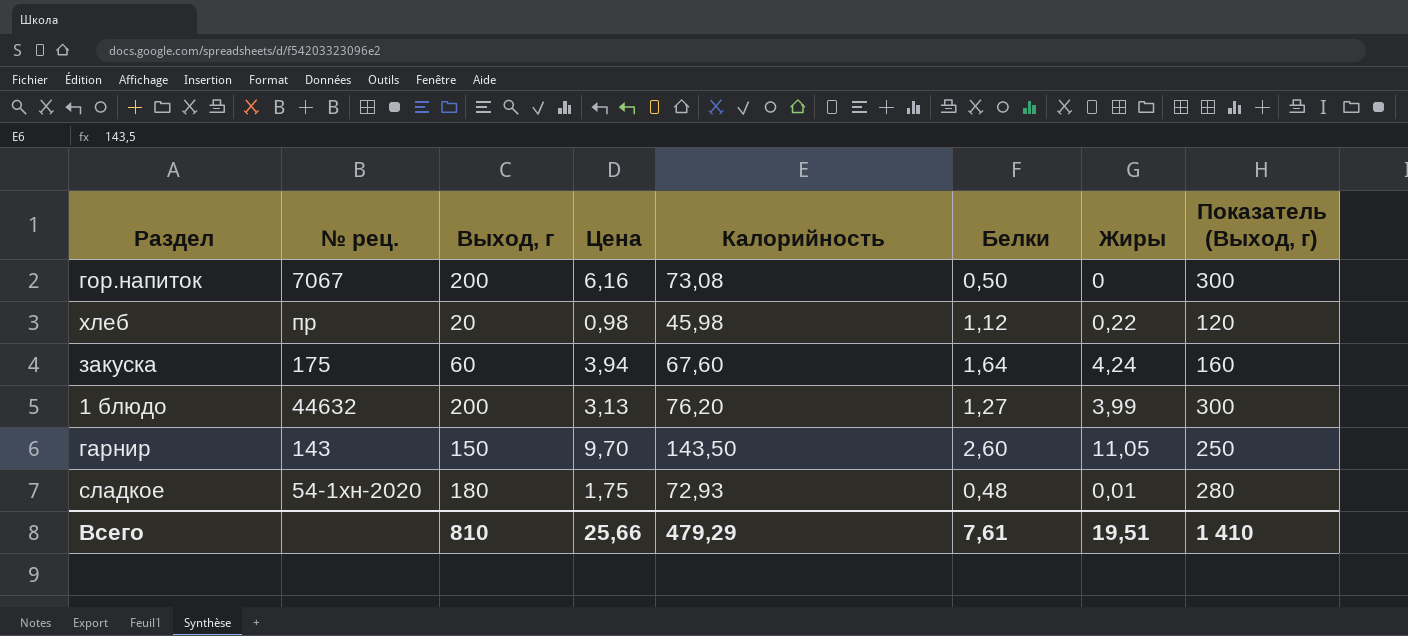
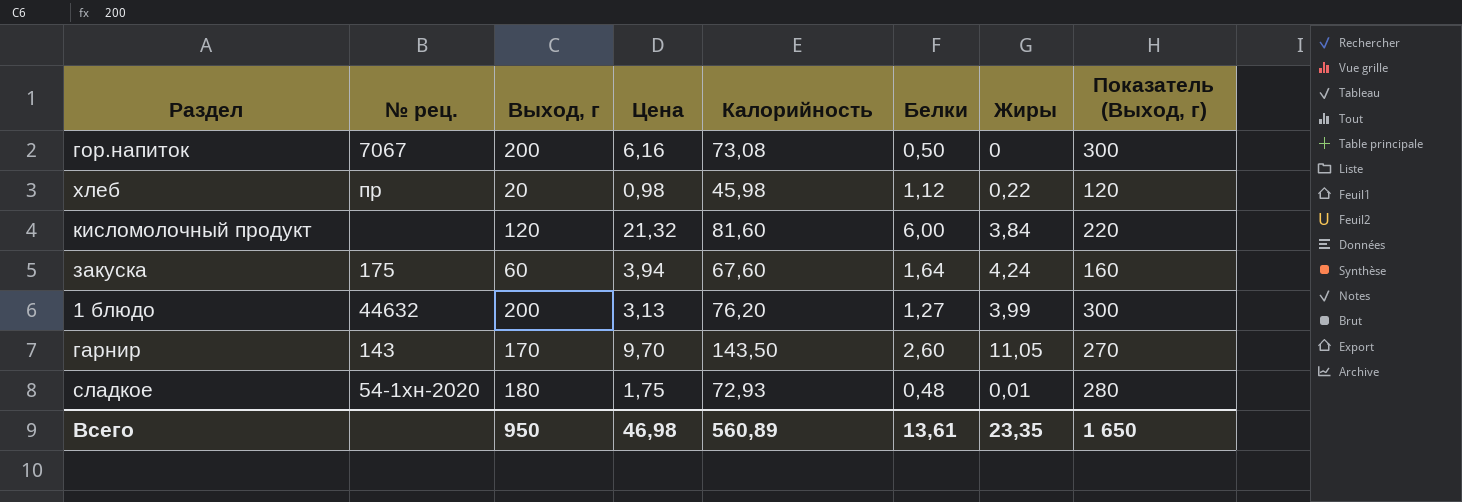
row кисломолочный продукт: none -> none | 120 | 21,32 | 81,60 | 6,00 | 3,84 | 220
гарнир | Выход, г: 150 -> 170
гарнир | Показатель (Выход, г): 250 -> 270
Всего | Выход, г: 810 -> 950
Всего | Цена: 25,66 -> 46,98
Всего | Калорийность: 479,29 -> 560,89
Всего | Белки: 7,61 -> 13,61
Всего | Жиры: 19,51 -> 23,35
Всего | Показатель (Выход, г): 1 410 -> 1 650

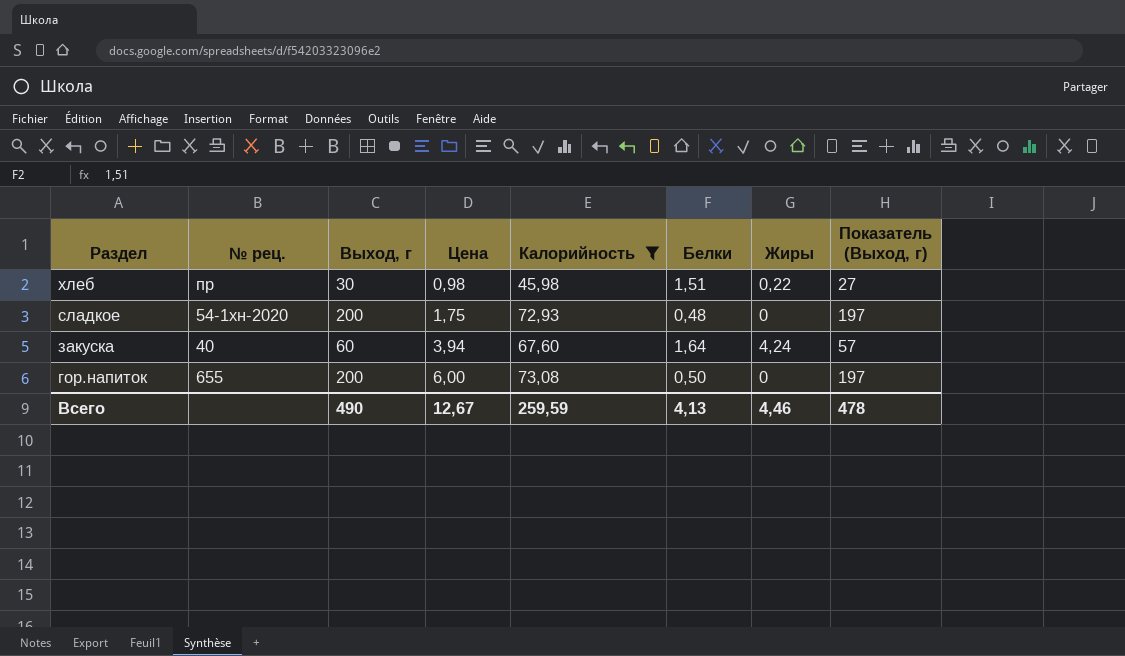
filter: none -> Калорийность <= 73,08
row order: none -> Раздел descending
column Показатель (Выход, г) | formula: [Выход, г] + 100 -> [Выход, г] - 3
хлеб | Выход, г: 20 -> 30
хлеб | Белки: 1,12 -> 1,51
сладкое | Выход, г: 180 -> 200
сладкое | Жиры: 0,01 -> 0
закуска | № рец.: 175 -> 40
гор.напиток | № рец.: 7067 -> 655
гор.напиток | Цена: 6,16 -> 6,00
Всего | Выход, г: 950 -> 490
Всего | Цена: 46,98 -> 12,67
Всего | Калорийность: 560,89 -> 259,59
Всего | Белки: 13,61 -> 4,13
Всего | Жиры: 23,35 -> 4,46
Всего | Показатель (Выход, г): 1 650 -> 478

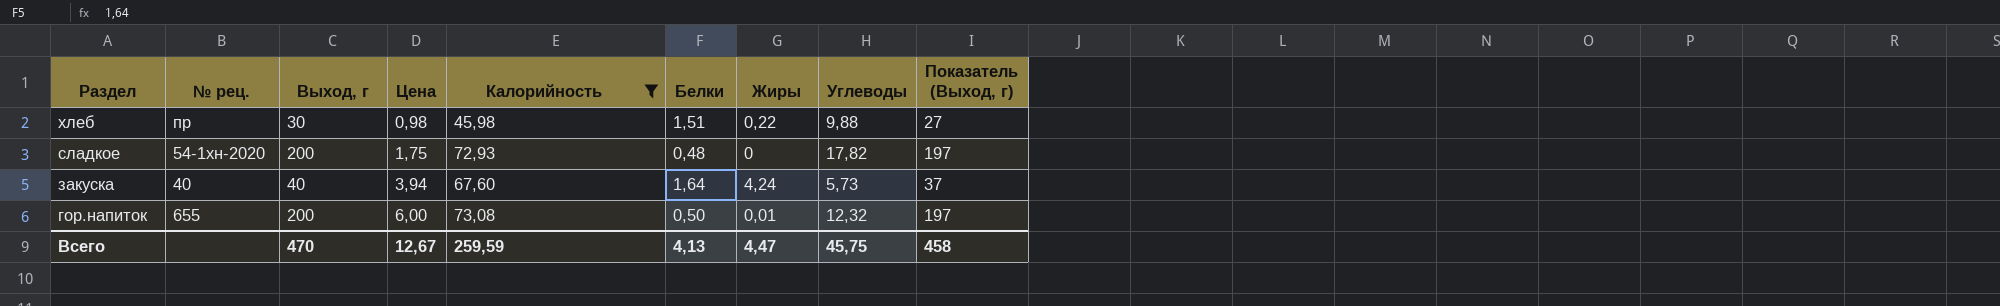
column Углеводы | position: none -> 8
закуска | Выход, г: 60 -> 40
закуска | Показатель (Выход, г): 57 -> 37
гор.напиток | Жиры: 0 -> 0,01
Всего | Выход, г: 490 -> 470
Всего | Жиры: 4,46 -> 4,47
Всего | Показатель (Выход, г): 478 -> 458

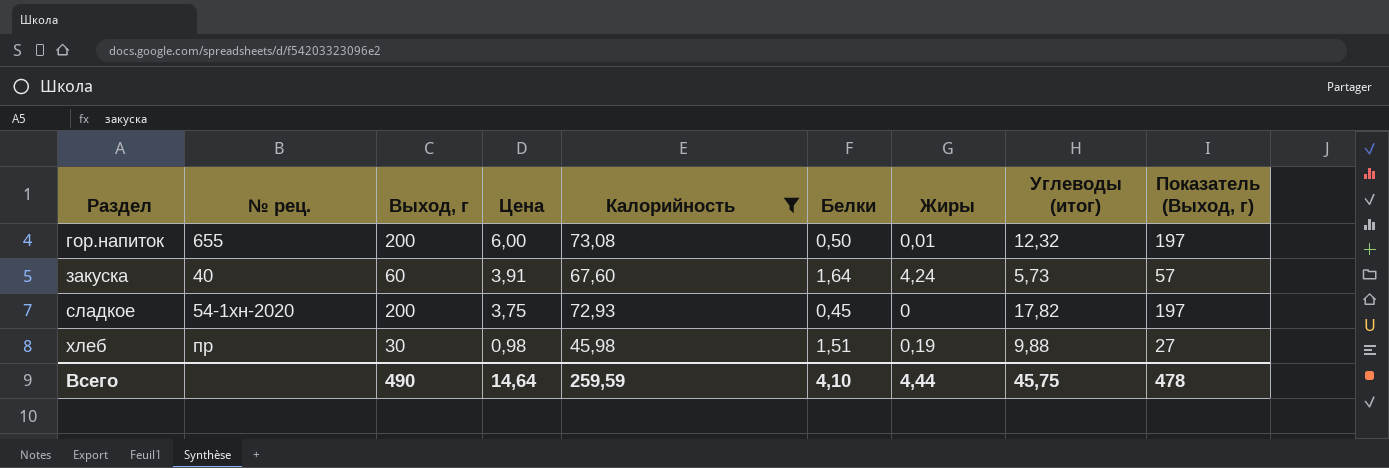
row order: Раздел descending -> Раздел ascending
column name: Углеводы -> Углеводы (итог)
закуска | Выход, г: 40 -> 60
закуска | Цена: 3,94 -> 3,91
закуска | Показатель (Выход, г): 37 -> 57
сладкое | Цена: 1,75 -> 3,75
сладкое | Белки: 0,48 -> 0,45
хлеб | Жиры: 0,22 -> 0,19
Всего | Выход, г: 470 -> 490
Всего | Цена: 12,67 -> 14,64
Всего | Белки: 4,13 -> 4,10
Всего | Жиры: 4,47 -> 4,44
Всего | Показатель (Выход, г): 458 -> 478

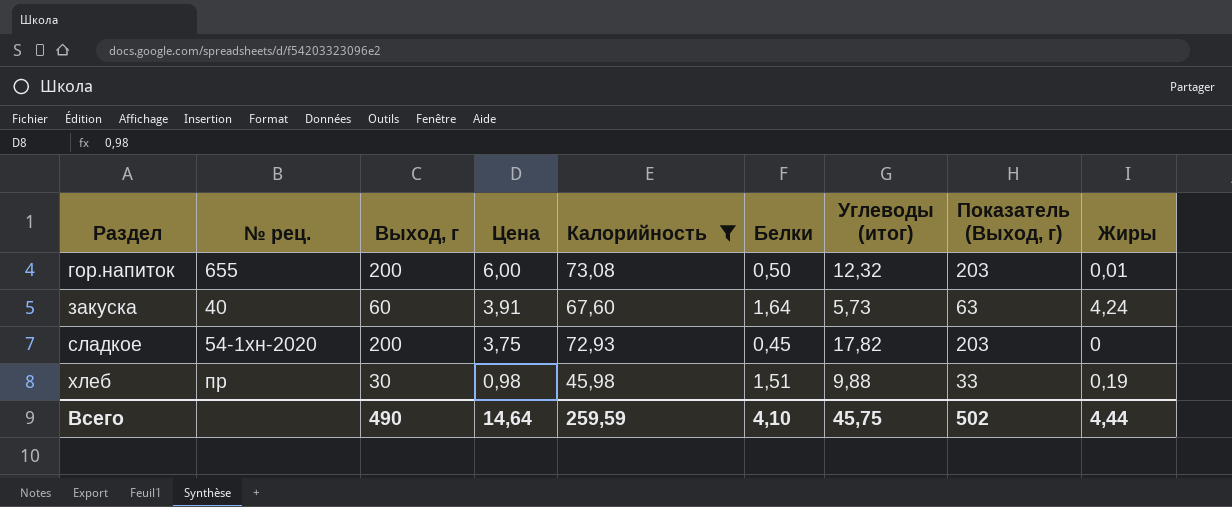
column Показатель (Выход, г) | formula: [Выход, г] - 3 -> [Выход, г] + 3
column Жиры | position: 7 -> 9
Всего | Показатель (Выход, г): 478 -> 502

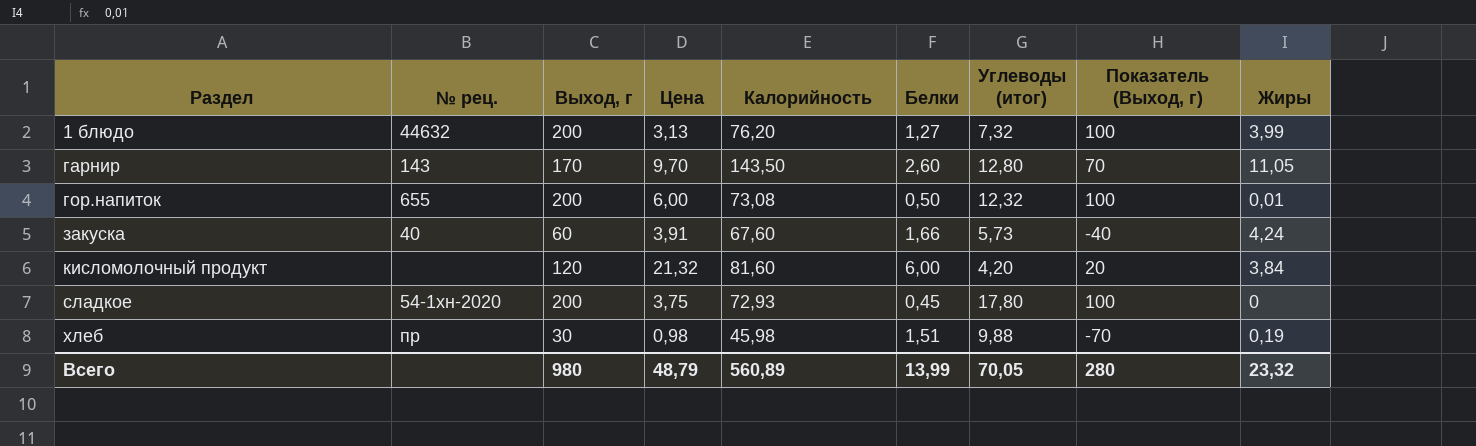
filter: Калорийность <= 73,08 -> none
column Показатель (Выход, г) | formula: [Выход, г] + 3 -> [Выход, г] - 100
закуска | Белки: 1,64 -> 1,66
сладкое | Углеводы (итог): 17,82 -> 17,80
Всего | Выход, г: 490 -> 980
Всего | Цена: 14,64 -> 48,79
Всего | Калорийность: 259,59 -> 560,89
Всего | Белки: 4,10 -> 13,99
Всего | Углеводы (итог): 45,75 -> 70,05
Всего | Показатель (Выход, г): 502 -> 280
Всего | Жиры: 4,44 -> 23,32

